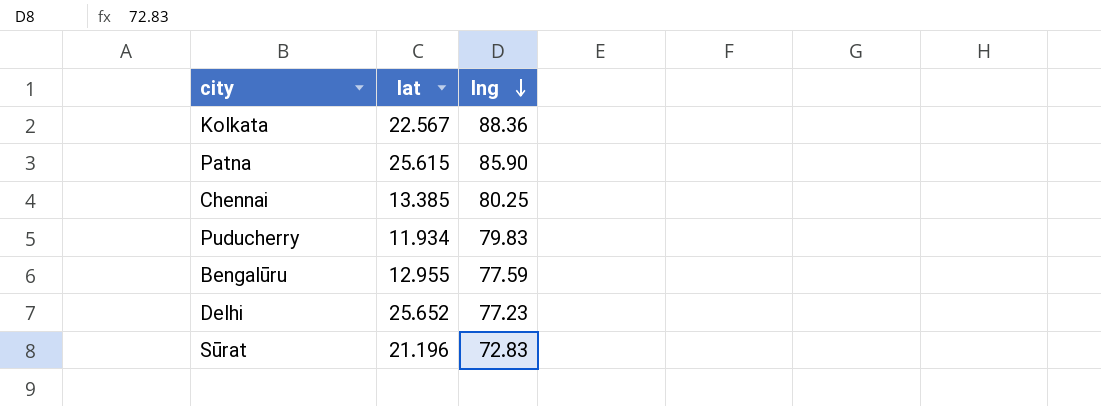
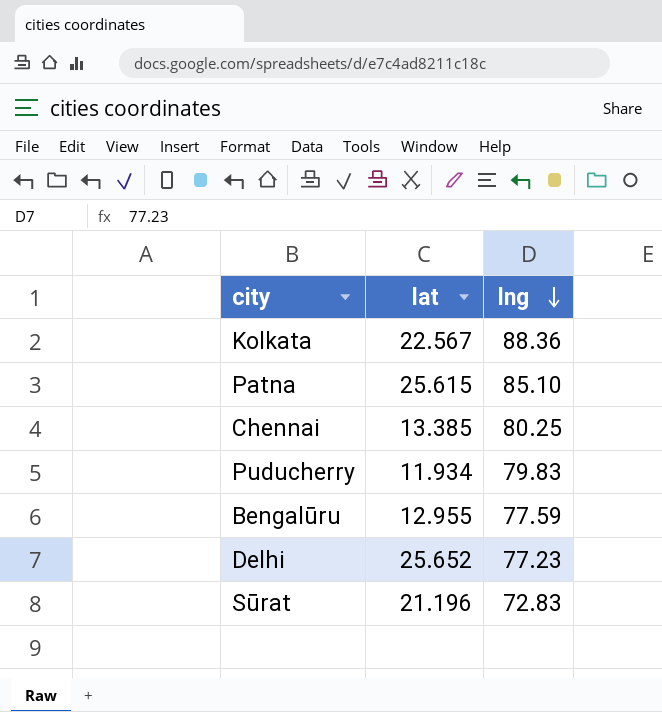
Patna | lng: 85.90 -> 85.10

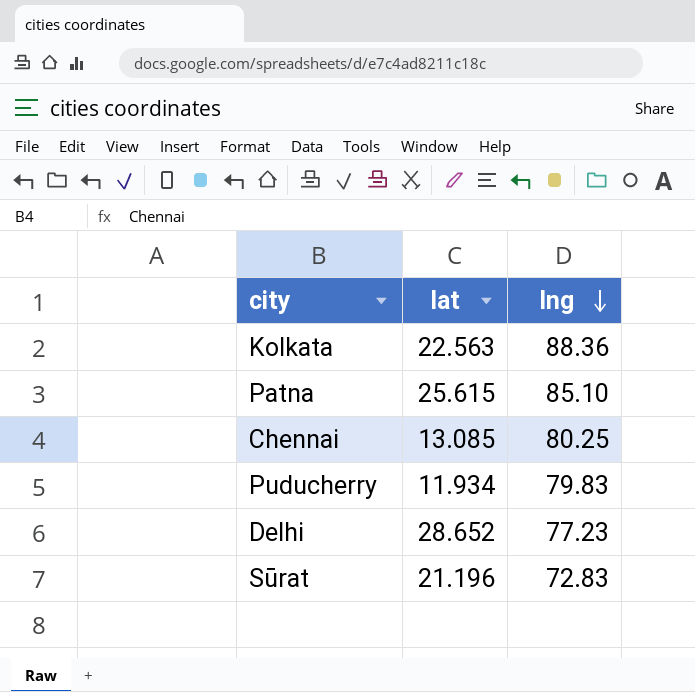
row Bengalūru: 12.955 | 77.59 -> none
Kolkata | lat: 22.567 -> 22.563
Chennai | lat: 13.385 -> 13.085
Delhi | lat: 25.652 -> 28.652

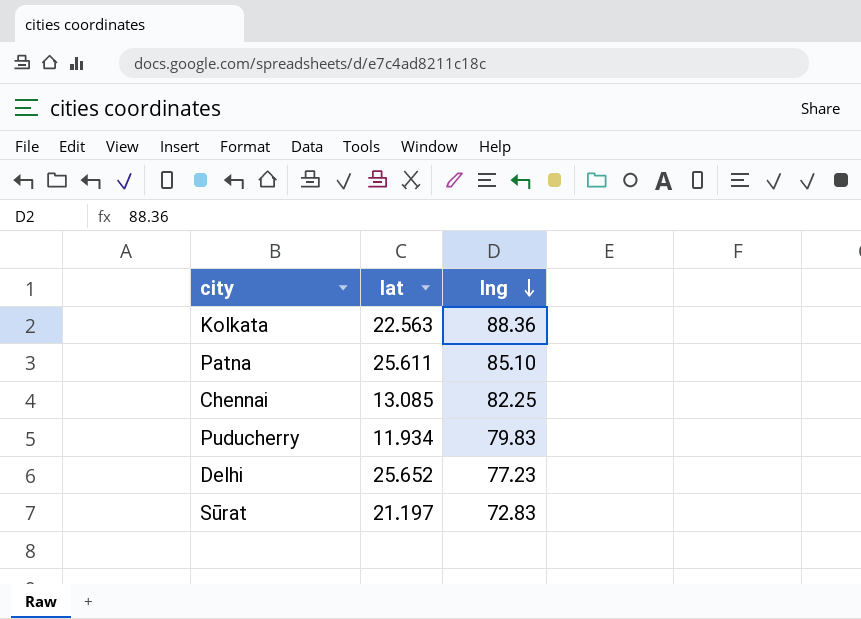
Patna | lat: 25.615 -> 25.611
Chennai | lng: 80.25 -> 82.25
Delhi | lat: 28.652 -> 25.652
Sūrat | lat: 21.196 -> 21.197

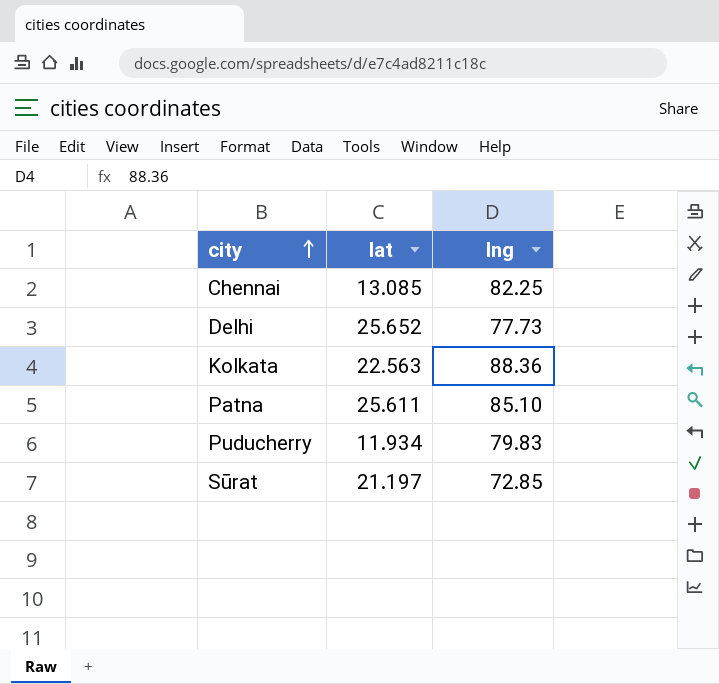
row order: lng descending -> city ascending
Delhi | lng: 77.23 -> 77.73
Sūrat | lng: 72.83 -> 72.85

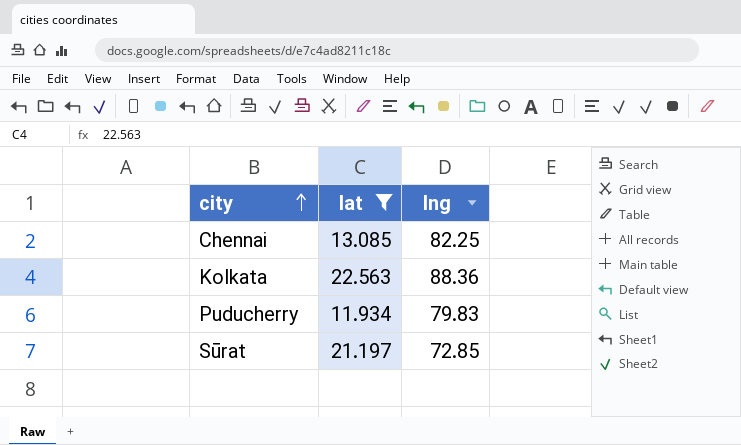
filter: none -> lat <= 22.563

